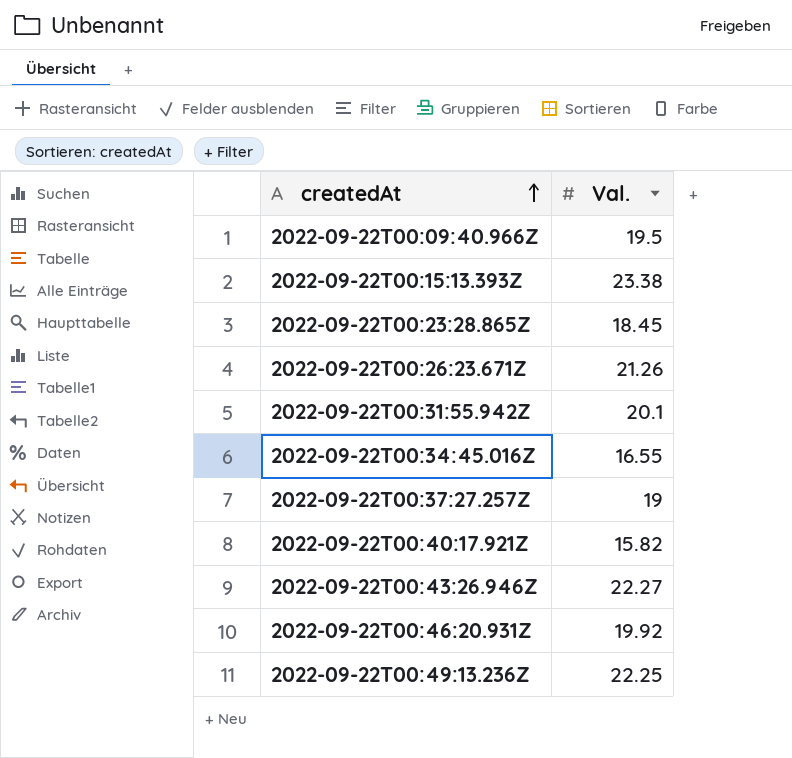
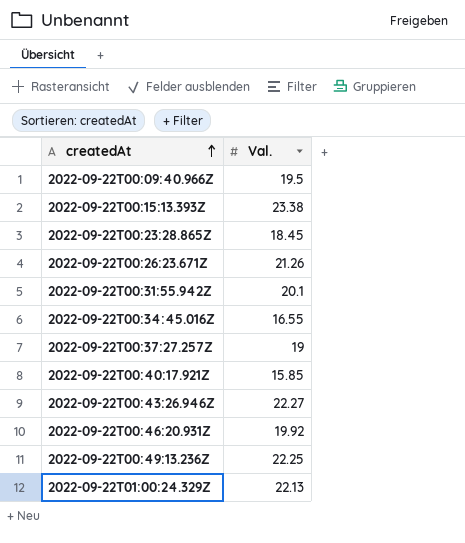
2022-09-22T00:40:17.921Z | Val.: 15.82 -> 15.85
row 2022-09-22T01:00:24.329Z: none -> 22.13

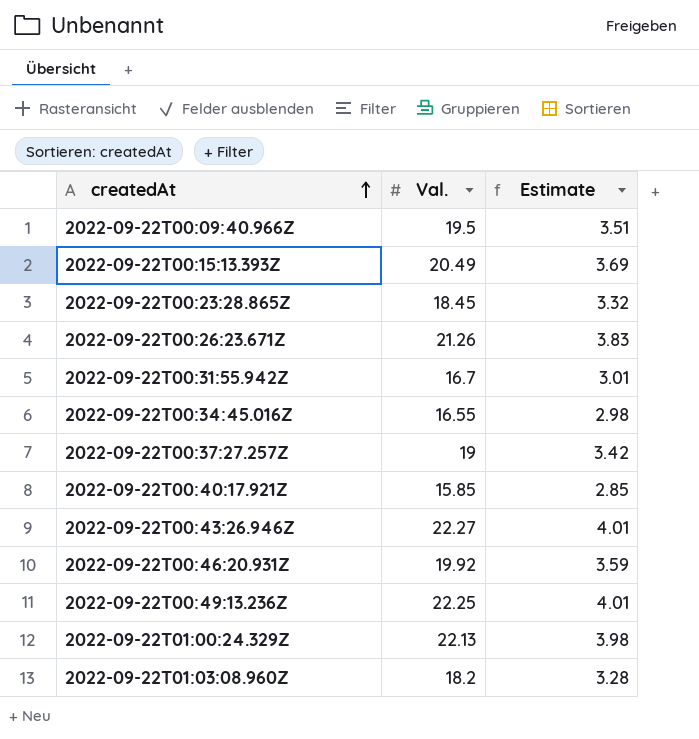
column Estimate | formula: none -> [Val.] * 0.18
2022-09-22T00:15:13.393Z | Val.: 23.38 -> 20.49
2022-09-22T00:31:55.942Z | Val.: 20.1 -> 16.7
row 2022-09-22T01:03:08.960Z: none -> 18.2 | 3.28

